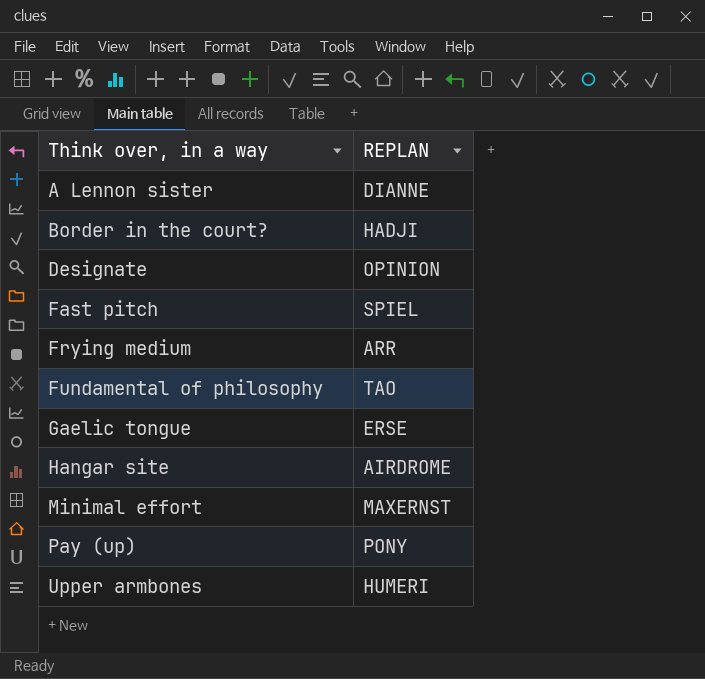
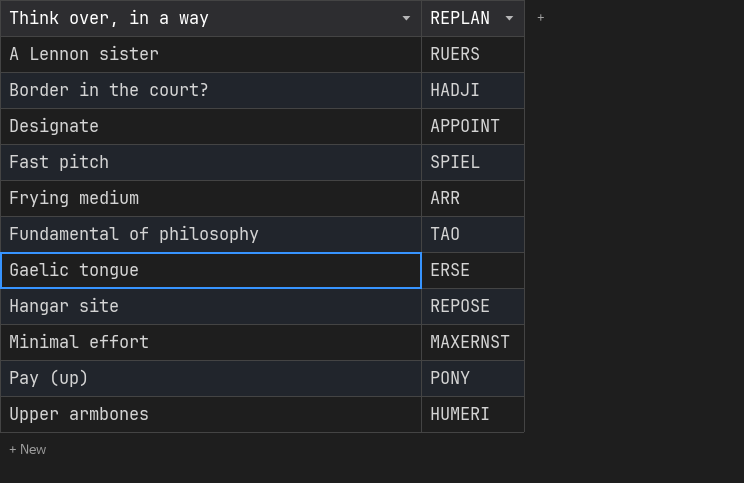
A Lennon sister | REPLAN: DIANNE -> RUERS
Designate | REPLAN: OPINION -> APPOINT
Hangar site | REPLAN: AIRDROME -> REPOSE

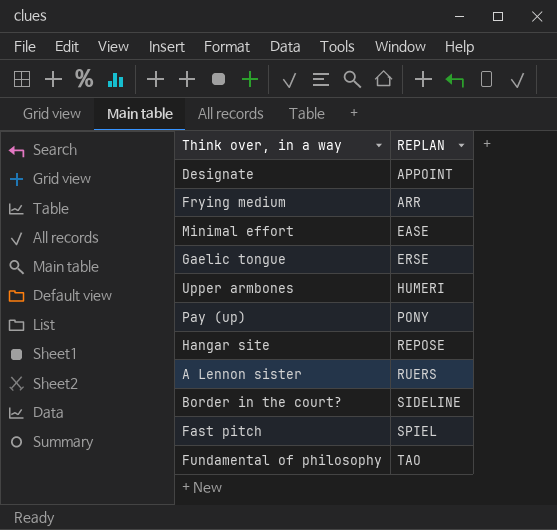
row order: Think over, in a way ascending -> REPLAN ascending
Minimal effort | REPLAN: MAXERNST -> EASE
Border in the court? | REPLAN: HADJI -> SIDELINE

